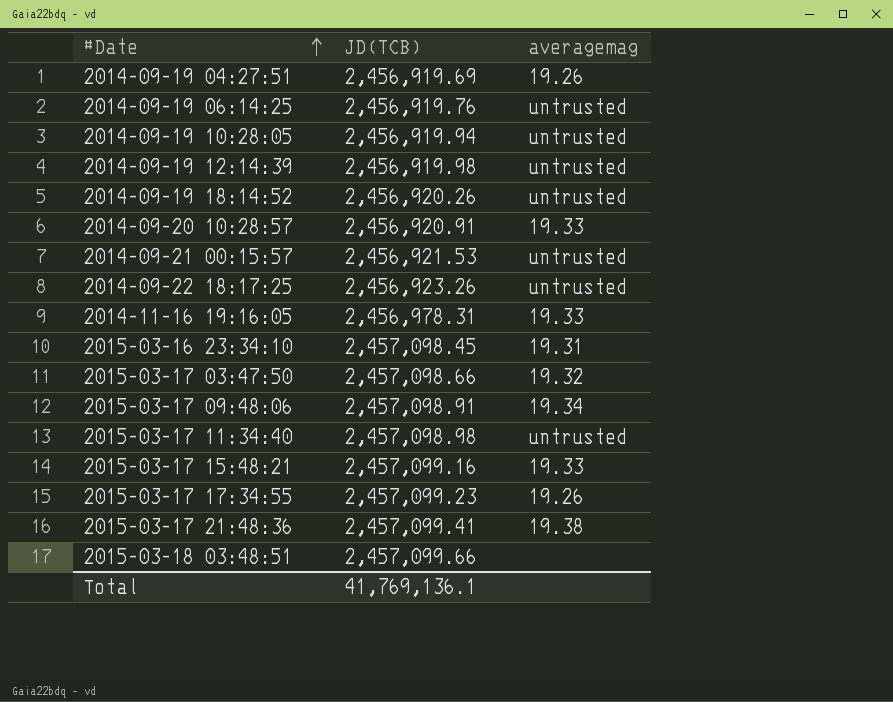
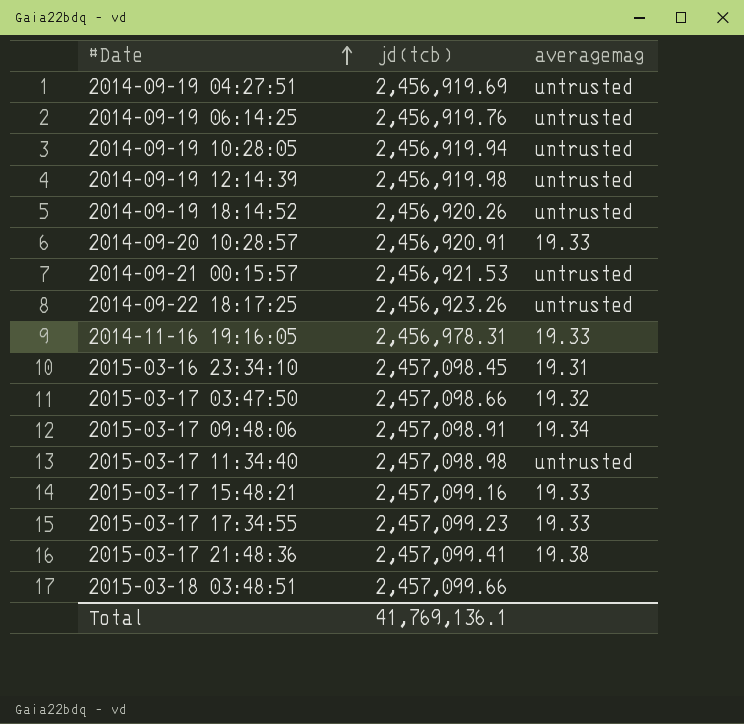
column name: JD(TCB) -> jd(tcb)
2014-09-19 04:27:51 | averagemag: 19.26 -> untrusted
2015-03-17 17:34:55 | averagemag: 19.26 -> 19.33

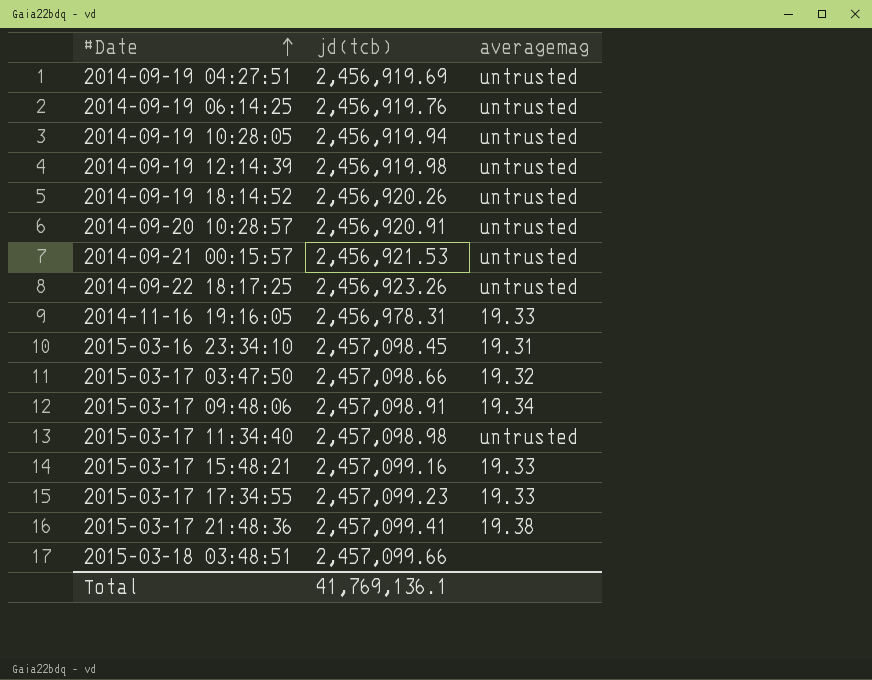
2014-09-20 10:28:57 | averagemag: 19.33 -> untrusted

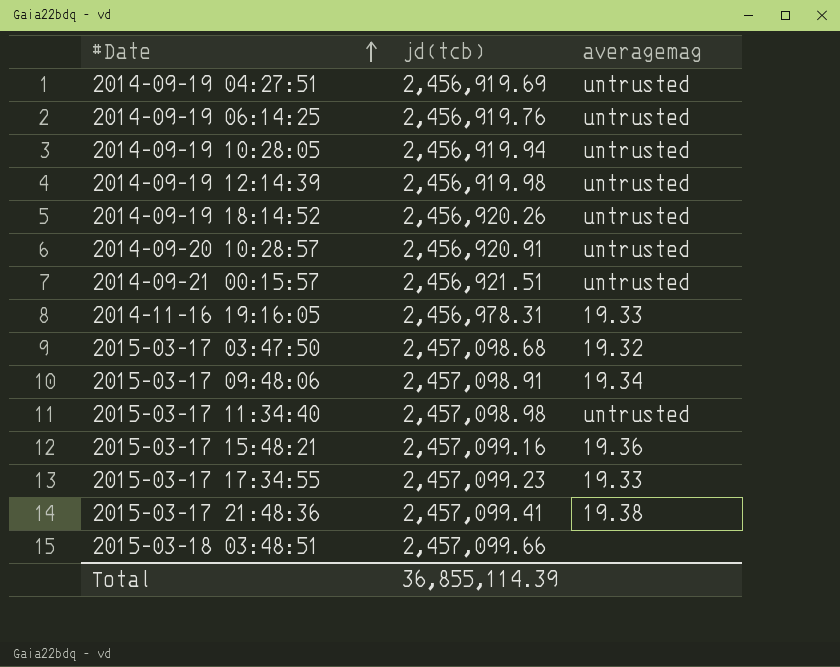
row 2014-09-22 18:17:25: 2,456,923.26 | untrusted -> none
row 2015-03-16 23:34:10: 2,457,098.45 | 19.31 -> none
2014-09-21 00:15:57 | jd(tcb): 2,456,921.53 -> 2,456,921.51
2015-03-17 03:47:50 | jd(tcb): 2,457,098.66 -> 2,457,098.68
2015-03-17 15:48:21 | averagemag: 19.33 -> 19.36
Total | jd(tcb): 41,769,136.1 -> 36,855,114.39

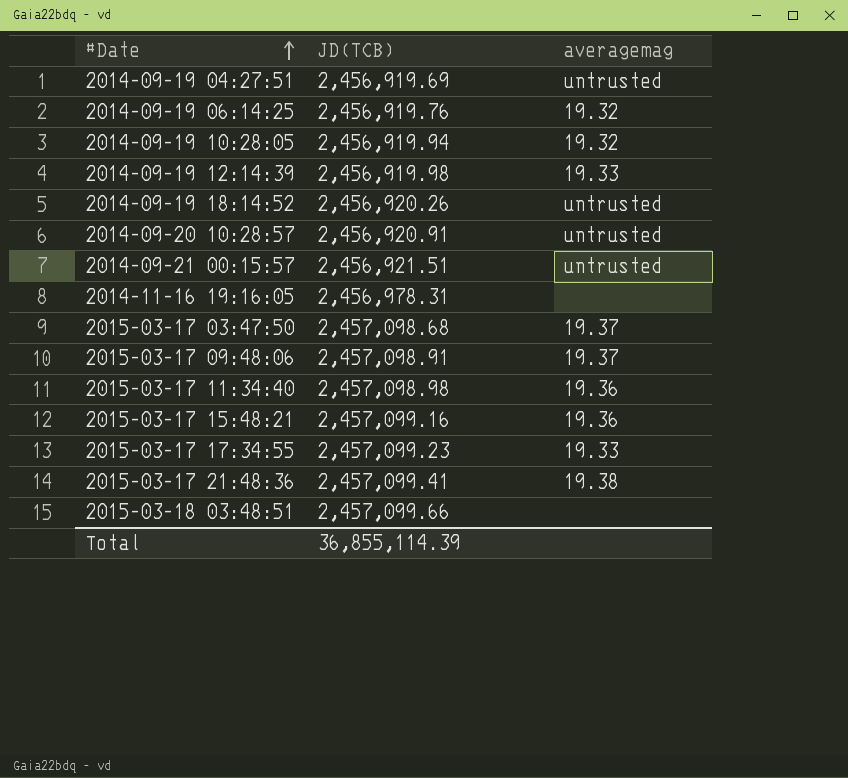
column name: jd(tcb) -> JD(TCB)
2014-09-19 06:14:25 | averagemag: untrusted -> 19.32
2014-09-19 10:28:05 | averagemag: untrusted -> 19.32
2014-09-19 12:14:39 | averagemag: untrusted -> 19.33
2014-11-16 19:16:05 | averagemag: 19.33 -> none
2015-03-17 03:47:50 | averagemag: 19.32 -> 19.37
2015-03-17 09:48:06 | averagemag: 19.34 -> 19.37
2015-03-17 11:34:40 | averagemag: untrusted -> 19.36

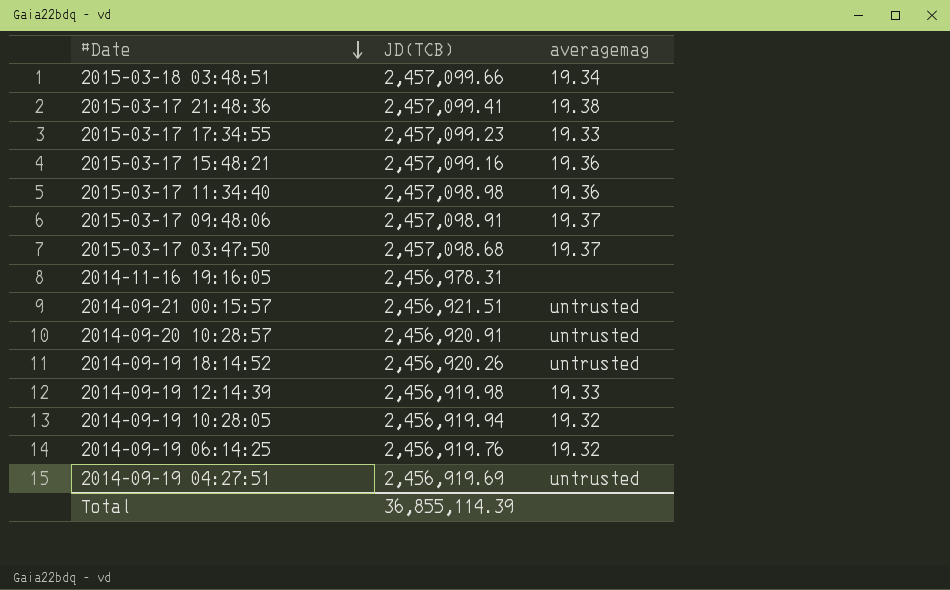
row order: #Date ascending -> #Date descending
2015-03-18 03:48:51 | averagemag: none -> 19.34

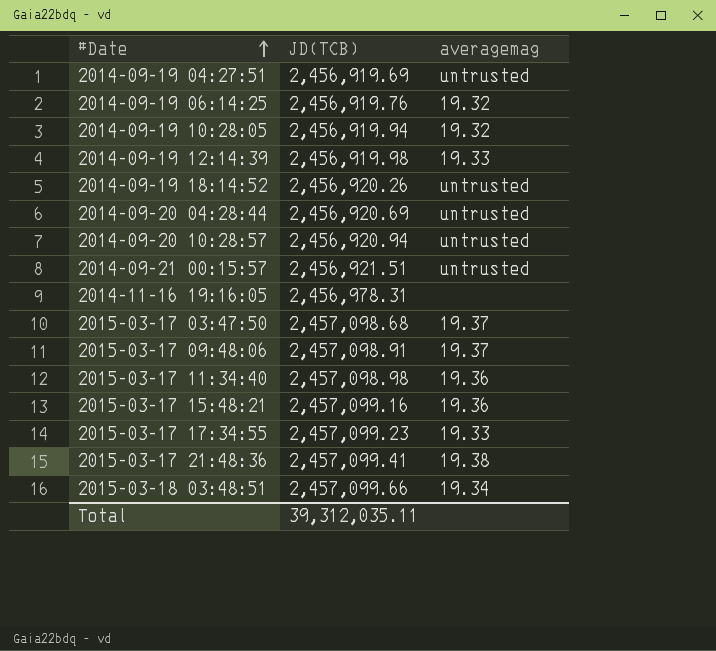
row order: #Date descending -> #Date ascending
row 2014-09-20 04:28:44: none -> 2,456,920.69 | untrusted
2014-09-20 10:28:57 | JD(TCB): 2,456,920.91 -> 2,456,920.94
Total | JD(TCB): 36,855,114.39 -> 39,312,035.11

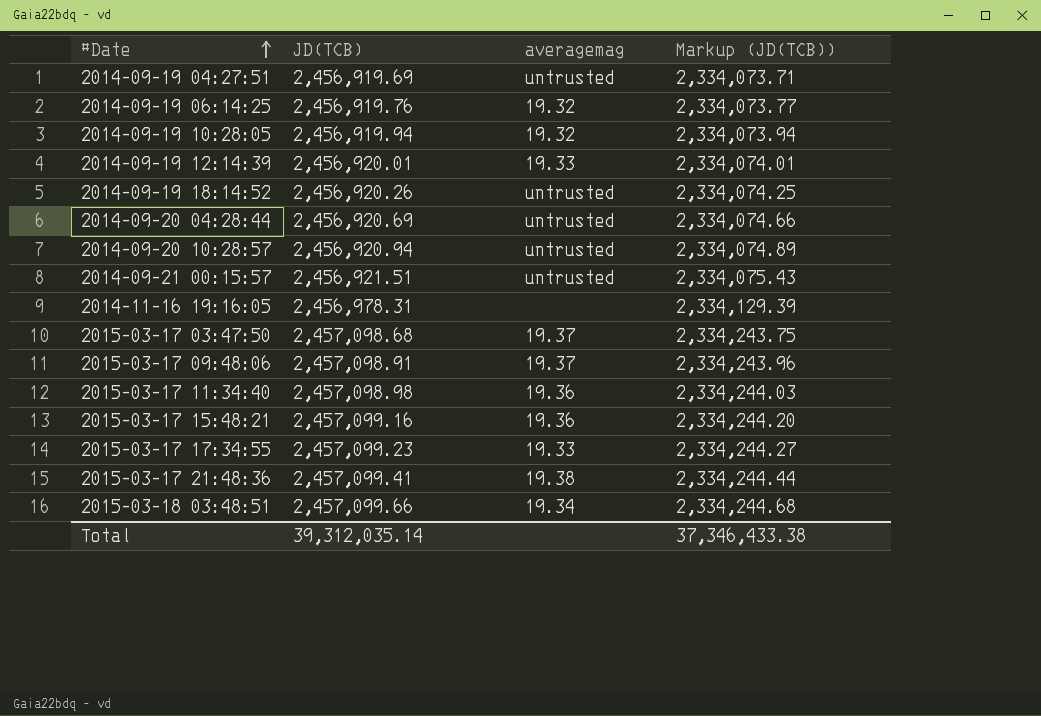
column Markup (JD(TCB)) | formula: none -> [JD(TCB)] * 0.95
2014-09-19 12:14:39 | JD(TCB): 2,456,919.98 -> 2,456,920.01
Total | JD(TCB): 39,312,035.11 -> 39,312,035.14

